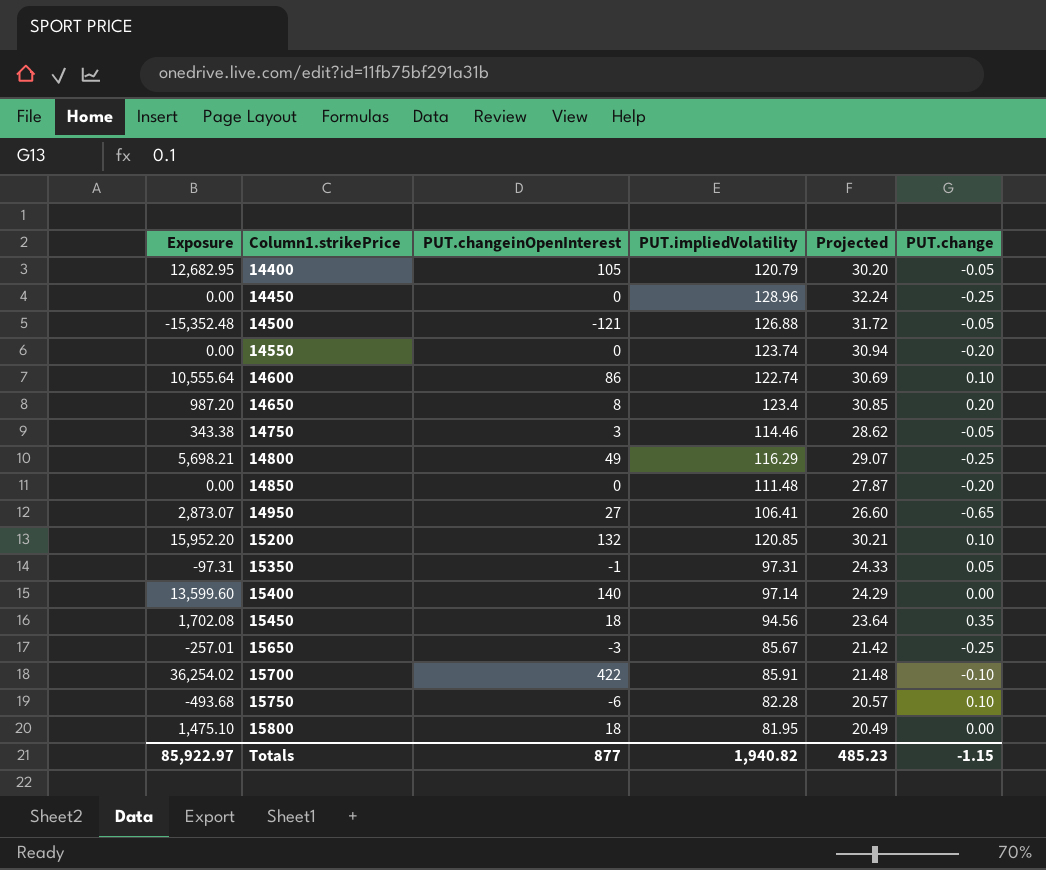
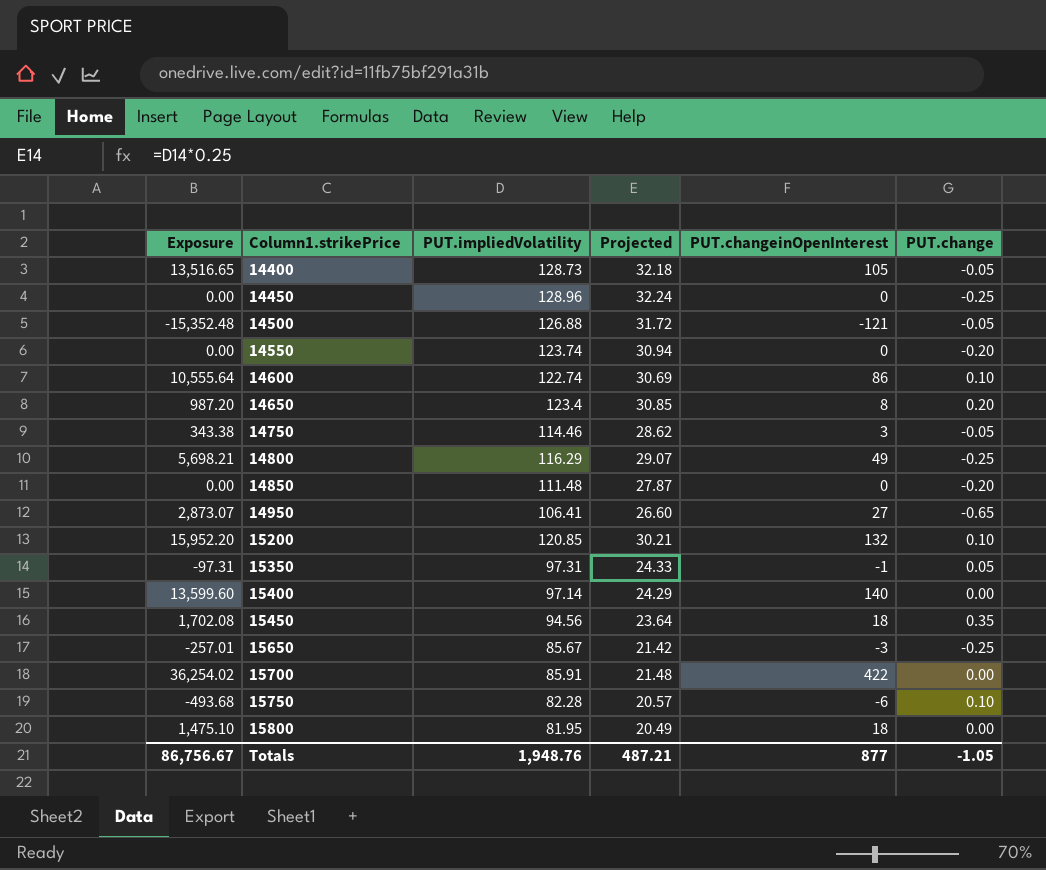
column PUT.changeinOpenInterest | position: 3 -> 5
14400 | Exposure: 12,682.95 -> 13,516.65
14400 | PUT.impliedVolatility: 120.79 -> 128.73
14400 | Projected: 30.20 -> 32.18
15700 | PUT.change: -0.10 -> 0.00
Totals | Exposure: 85,922.97 -> 86,756.67
Totals | PUT.impliedVolatility: 1,940.82 -> 1,948.76
Totals | Projected: 485.23 -> 487.21
Totals | PUT.change: -1.15 -> -1.05

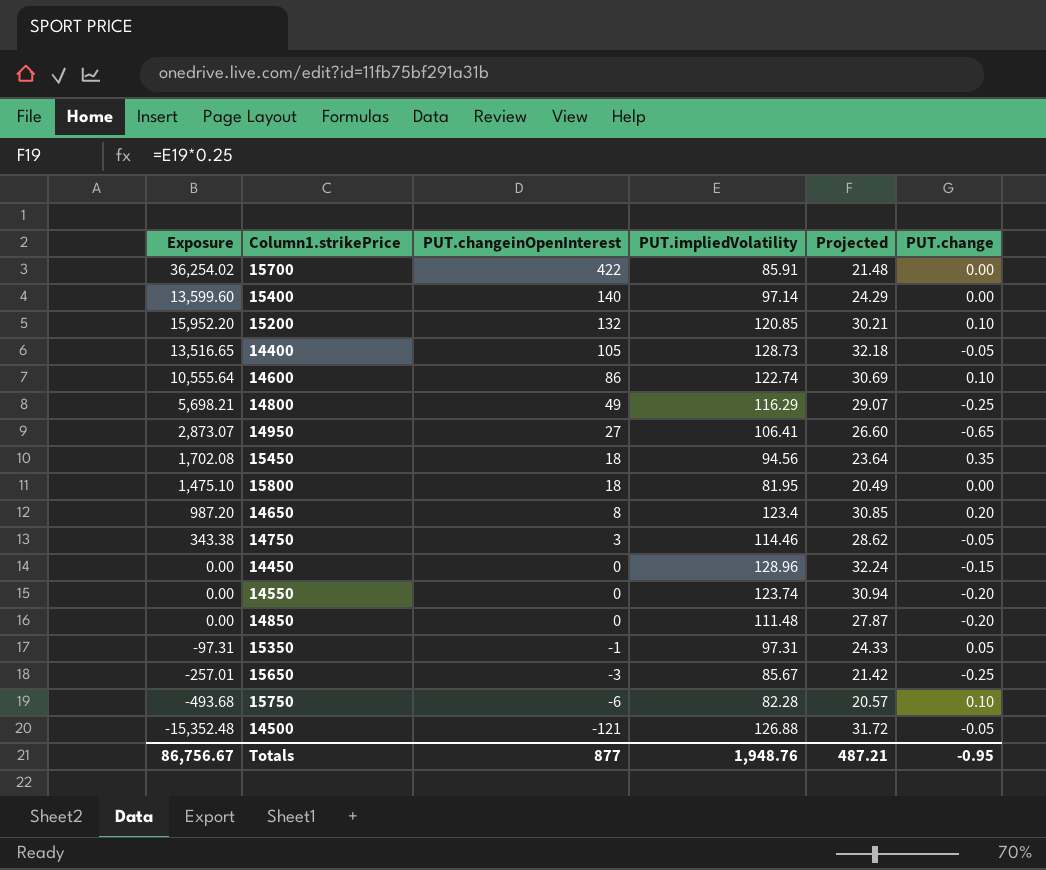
row order: Column1.strikePrice ascending -> PUT.changeinOpenInterest descending
column PUT.changeinOpenInterest | position: 5 -> 3
14450 | PUT.change: -0.25 -> -0.15
Totals | PUT.change: -1.05 -> -0.95

